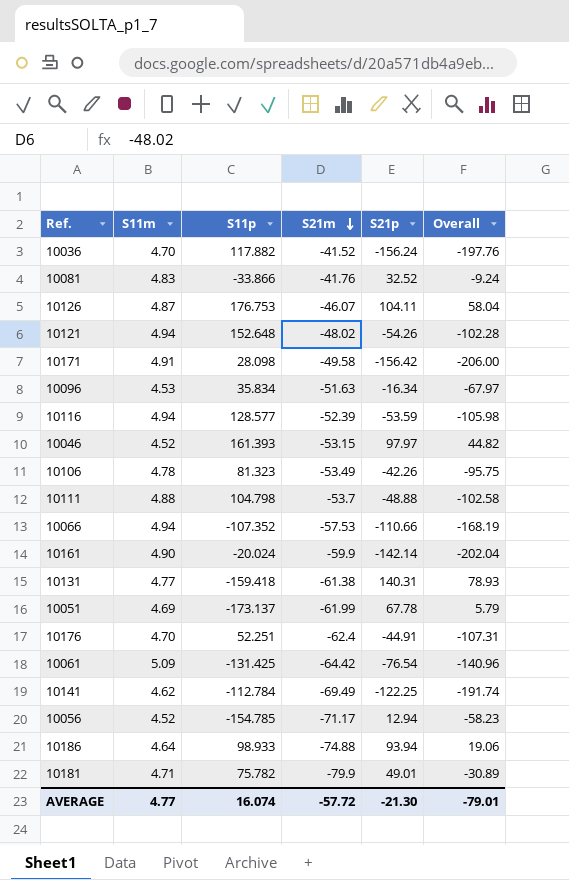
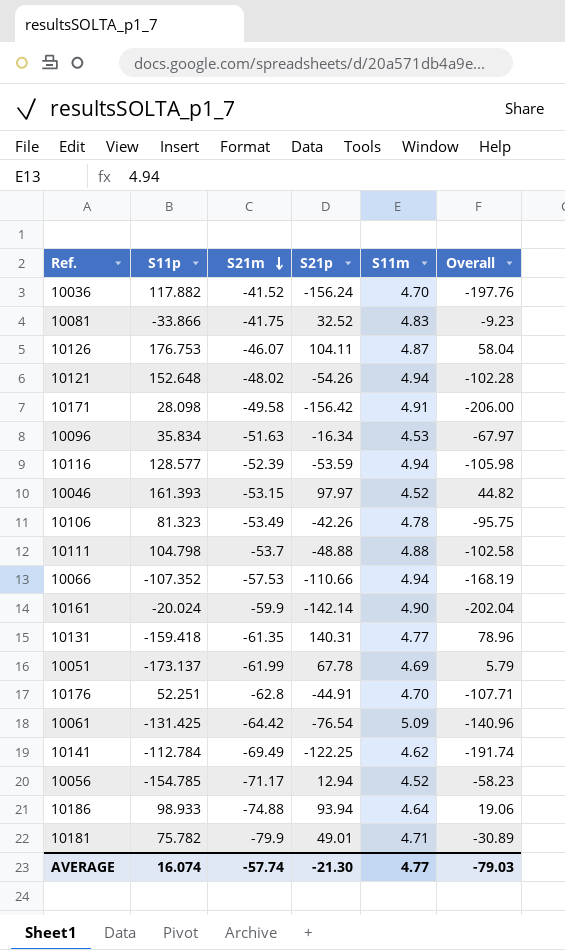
column S11m | position: 2 -> 5
10081 | S21m: -41.76 -> -41.75
10081 | Overall: -9.24 -> -9.23
10131 | S21m: -61.38 -> -61.35
10131 | Overall: 78.93 -> 78.96
10176 | S21m: -62.4 -> -62.8
10176 | Overall: -107.31 -> -107.71
AVERAGE | S21m: -57.72 -> -57.74
AVERAGE | Overall: -79.01 -> -79.03

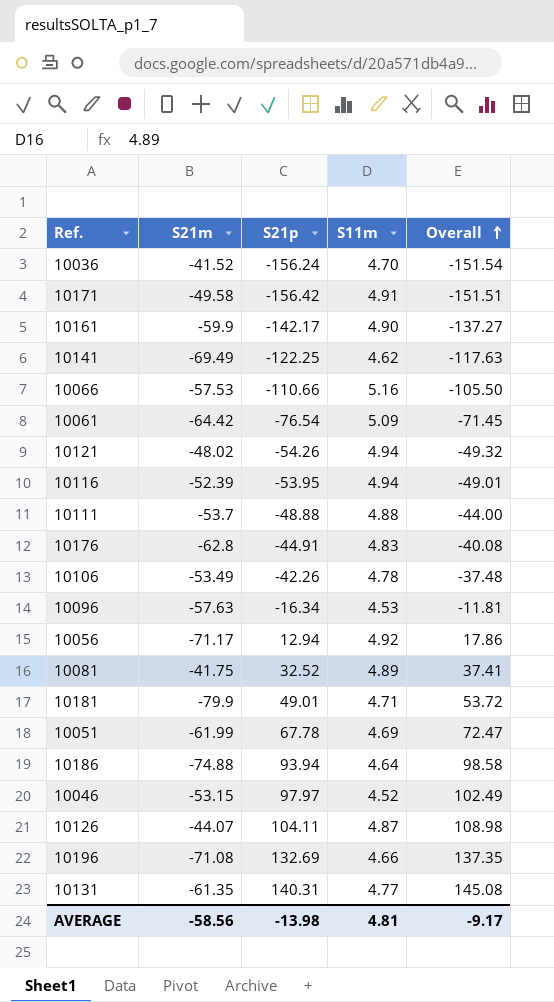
row order: S21m descending -> Overall ascending
column S11p | position: 2 -> none
column Overall | formula: [S21m] + [S21p] -> [S21p] + [S11m]
10161 | S21p: -142.14 -> -142.17
10066 | S11m: 4.94 -> 5.16
10116 | S21p: -53.59 -> -53.95
10176 | S11m: 4.70 -> 4.83
10096 | S21m: -51.63 -> -57.63
10056 | S11m: 4.52 -> 4.92
10081 | S11m: 4.83 -> 4.89
10126 | S21m: -46.07 -> -44.07
row 10196: none -> -71.08 | 132.69 | 4.66 | 137.35
AVERAGE | S21m: -57.74 -> -58.56
AVERAGE | S21p: -21.30 -> -13.98
AVERAGE | S11m: 4.77 -> 4.81
AVERAGE | Overall: -79.03 -> -9.17

